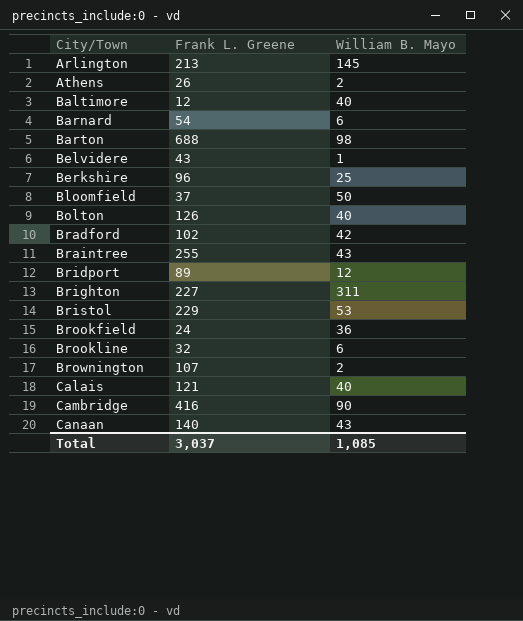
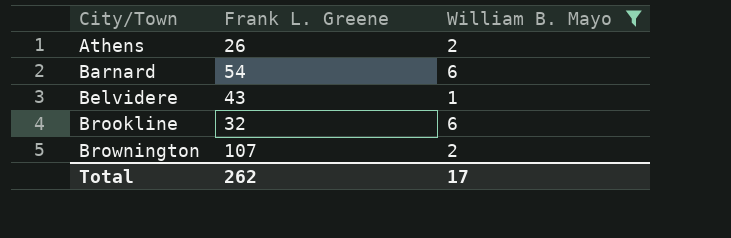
filter: none -> William B. Mayo <= 6
Total | Frank L. Greene: 3,037 -> 262
Total | William B. Mayo: 1,085 -> 17

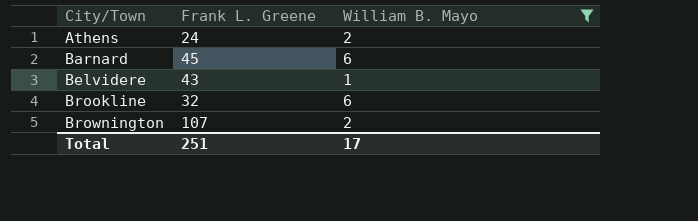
Athens | Frank L. Greene: 26 -> 24
Barnard | Frank L. Greene: 54 -> 45
Total | Frank L. Greene: 262 -> 251

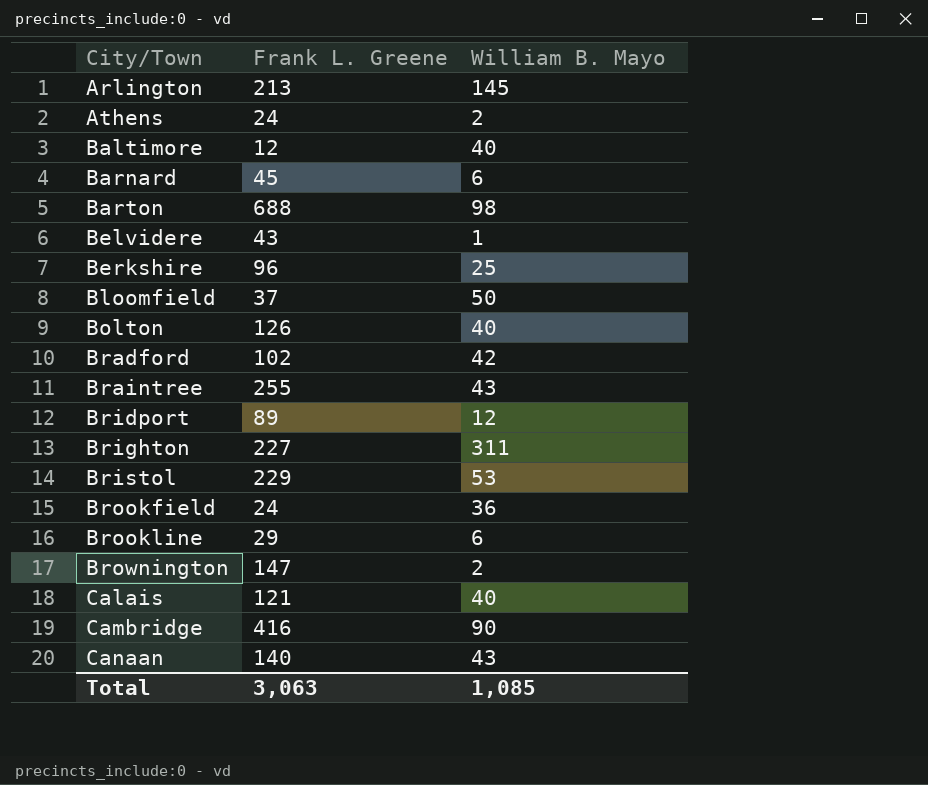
filter: William B. Mayo <= 6 -> none
Brookline | Frank L. Greene: 32 -> 29
Brownington | Frank L. Greene: 107 -> 147
Total | Frank L. Greene: 251 -> 3,063
Total | William B. Mayo: 17 -> 1,085

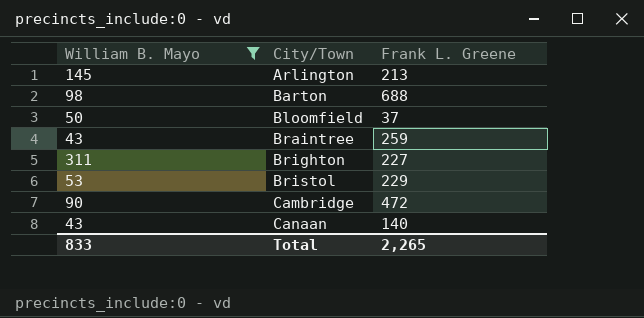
filter: none -> William B. Mayo >= 43
column William B. Mayo | position: 3 -> 1
Braintree | Frank L. Greene: 255 -> 259
Cambridge | Frank L. Greene: 416 -> 472
Total | William B. Mayo: 1,085 -> 833
Total | Frank L. Greene: 3,063 -> 2,265

